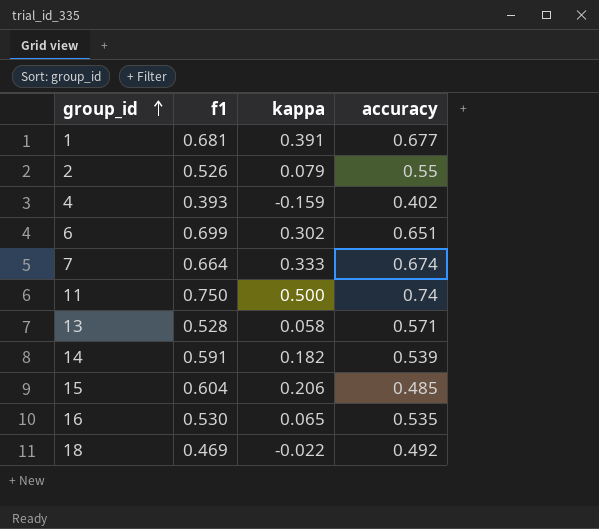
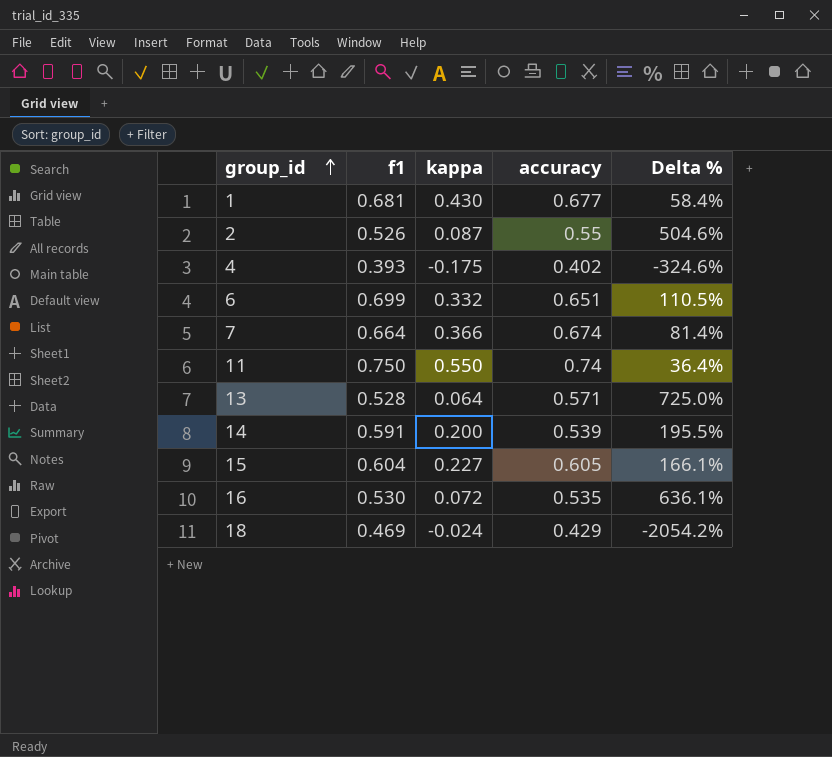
column Delta % | formula: none -> ([f1] - [kappa]) / [kappa]
1 | kappa: 0.391 -> 0.430
2 | kappa: 0.079 -> 0.087
4 | kappa: -0.159 -> -0.175
6 | kappa: 0.302 -> 0.332
7 | kappa: 0.333 -> 0.366
11 | kappa: 0.500 -> 0.550
13 | kappa: 0.058 -> 0.064
14 | kappa: 0.182 -> 0.200
15 | kappa: 0.206 -> 0.227
15 | accuracy: 0.485 -> 0.605
16 | kappa: 0.065 -> 0.072
18 | kappa: -0.022 -> -0.024
18 | accuracy: 0.492 -> 0.429

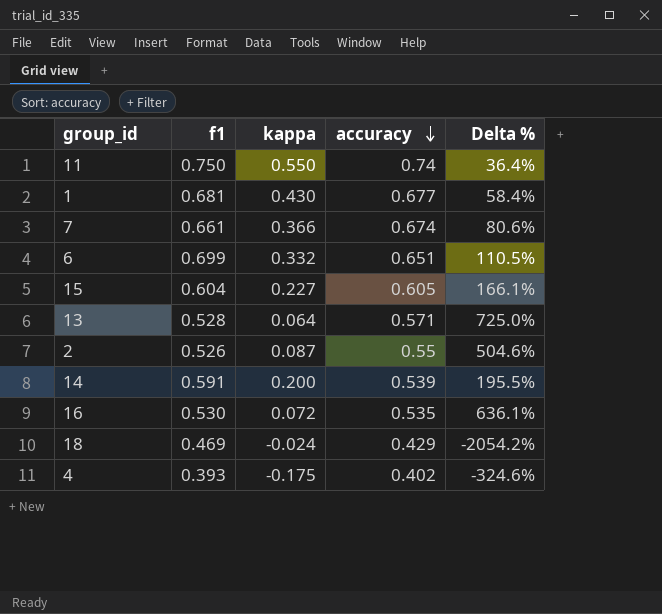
row order: group_id ascending -> accuracy descending
7 | f1: 0.664 -> 0.661
7 | Delta %: 81.4% -> 80.6%

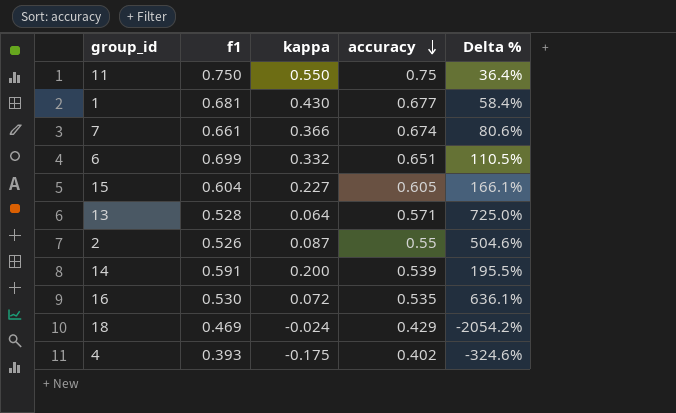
11 | accuracy: 0.74 -> 0.75

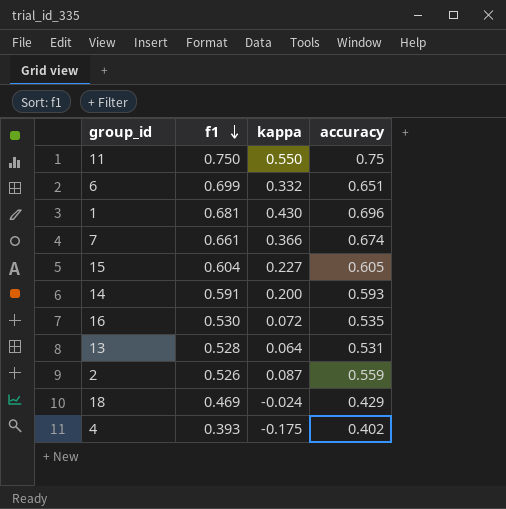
row order: accuracy descending -> f1 descending
column Delta % | formula: ([f1] - [kappa]) / [kappa] -> none
1 | accuracy: 0.677 -> 0.696
14 | accuracy: 0.539 -> 0.593
13 | accuracy: 0.571 -> 0.531
2 | accuracy: 0.55 -> 0.559

